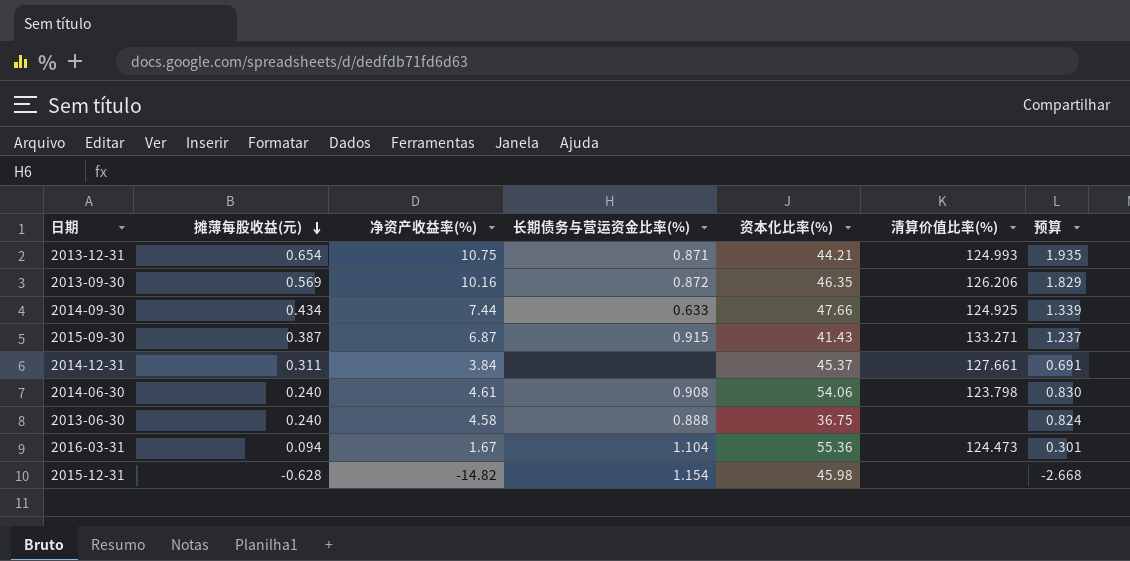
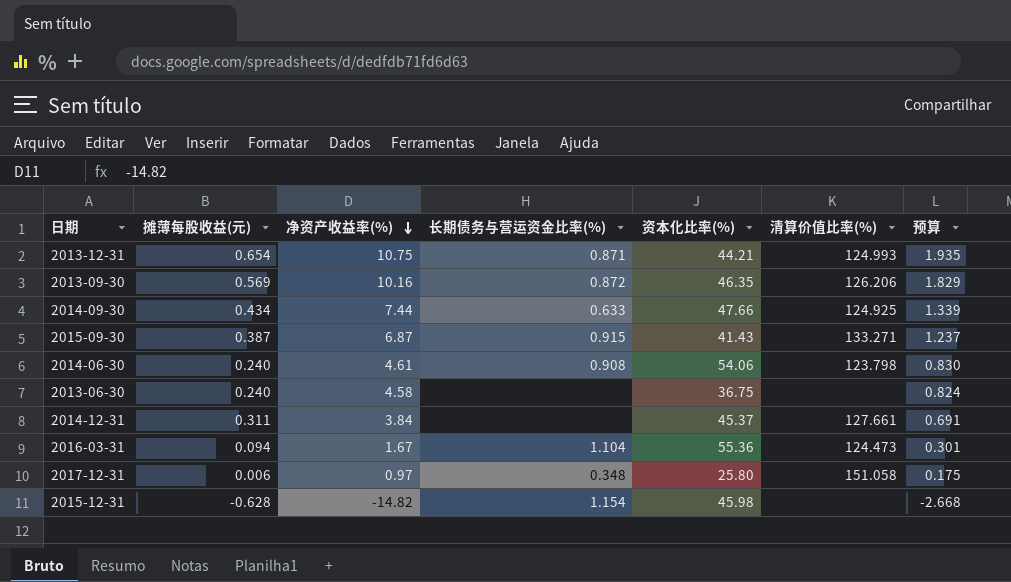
row order: 摊薄每股收益(元) descending -> 净资产收益率(%) descending
2013-06-30 | 长期债务与营运资金比率(%): 0.888 -> none
row 2017-12-31: none -> 0.006 | 0.97 | 0.348 | 25.80 | 151.058 | 0.175

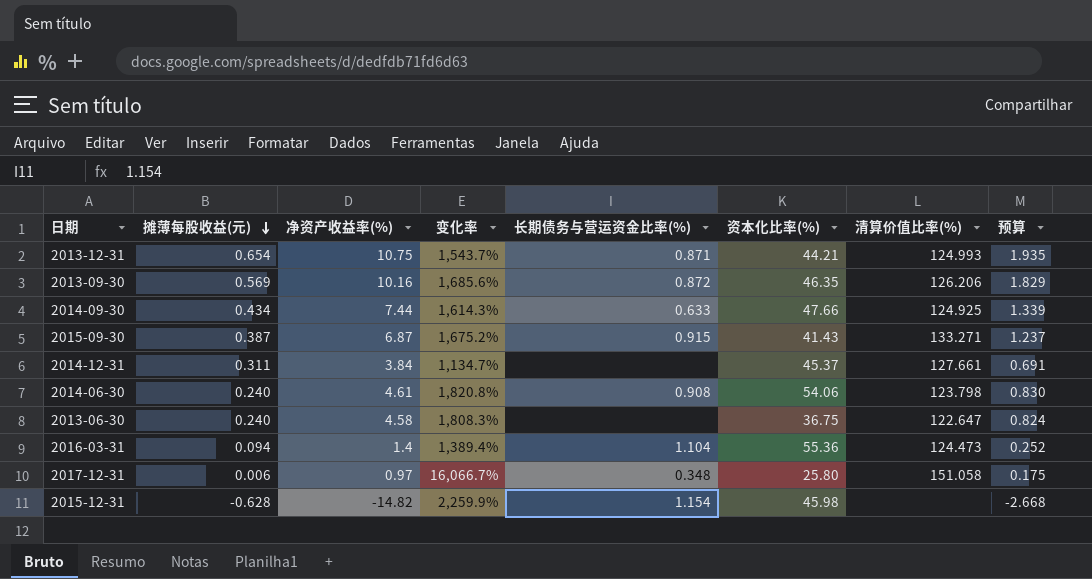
row order: 净资产收益率(%) descending -> 摊薄每股收益(元) descending
column 变化率 | formula: none -> ([净资产收益率(%)] - [摊薄每股收益(元)]) / [摊薄每股收益(元)]
2013-06-30 | 清算价值比率(%): none -> 122.647
2016-03-31 | 净资产收益率(%): 1.67 -> 1.4
2016-03-31 | 预算: 0.301 -> 0.252

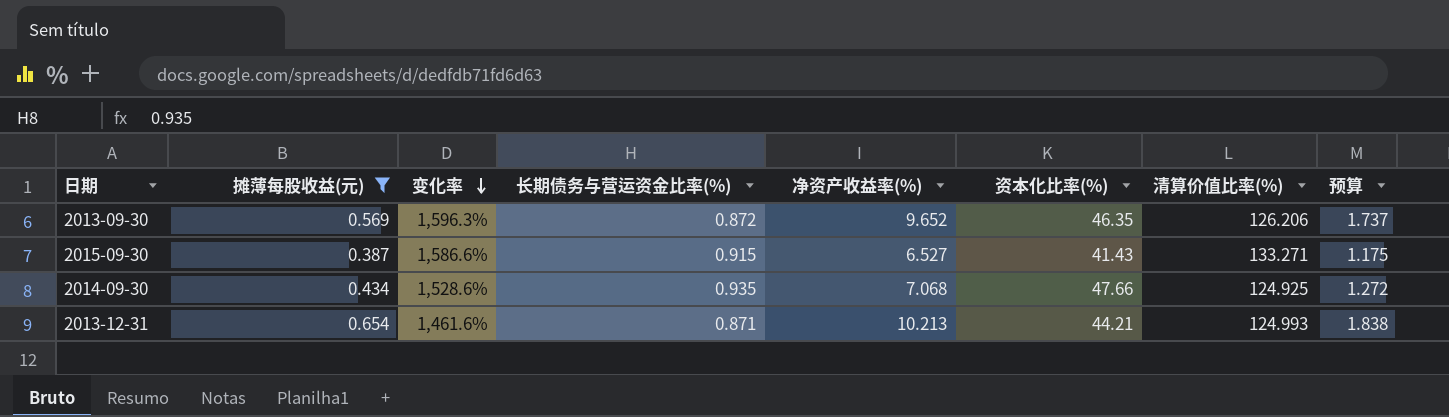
filter: none -> 摊薄每股收益(元) >= 0.387
row order: 摊薄每股收益(元) descending -> 变化率 descending
column 净资产收益率(%) | position: 3 -> 5
2013-09-30 | 变化率: 1,685.6% -> 1,596.3%
2013-09-30 | 净资产收益率(%): 10.16 -> 9.652
2013-09-30 | 预算: 1.829 -> 1.737
2015-09-30 | 变化率: 1,675.2% -> 1,586.6%
2015-09-30 | 净资产收益率(%): 6.87 -> 6.527
2015-09-30 | 预算: 1.237 -> 1.175
2014-09-30 | 变化率: 1,614.3% -> 1,528.6%
2014-09-30 | 长期债务与营运资金比率(%): 0.633 -> 0.935
2014-09-30 | 净资产收益率(%): 7.44 -> 7.068
2014-09-30 | 预算: 1.339 -> 1.272
2013-12-31 | 变化率: 1,543.7% -> 1,461.6%
2013-12-31 | 净资产收益率(%): 10.75 -> 10.213
2013-12-31 | 预算: 1.935 -> 1.838

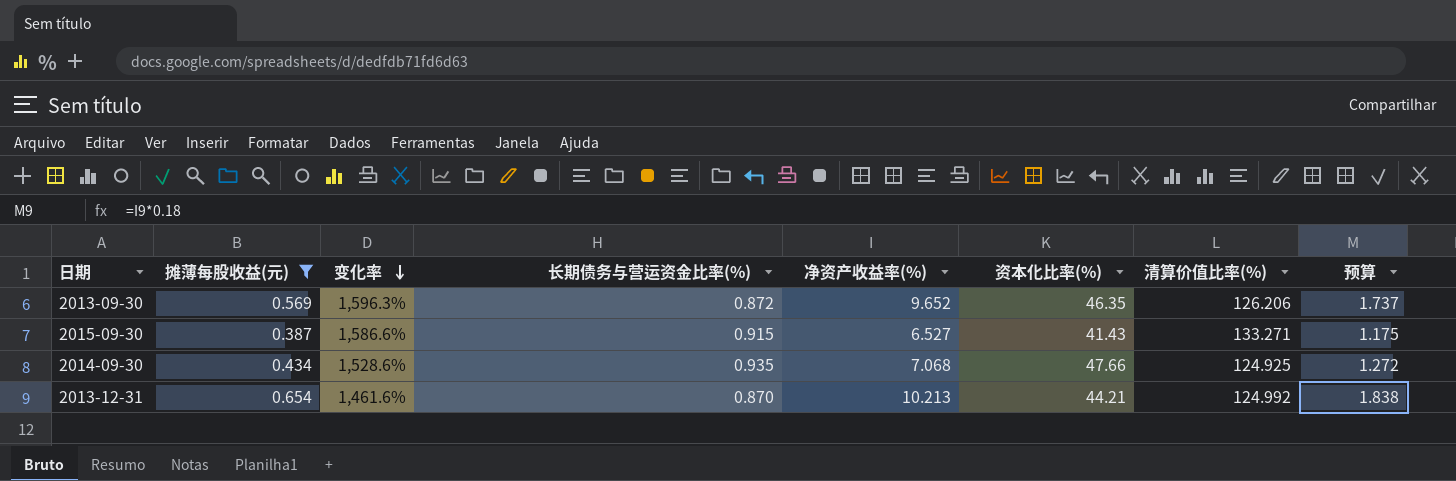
2013-12-31 | 长期债务与营运资金比率(%): 0.871 -> 0.870
2013-12-31 | 清算价值比率(%): 124.993 -> 124.992

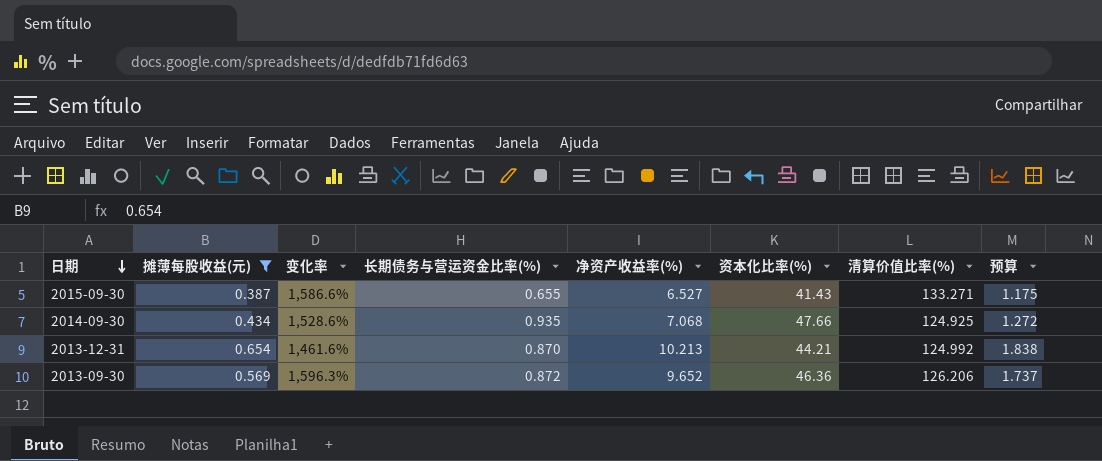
row order: 变化率 descending -> 日期 descending
2015-09-30 | 长期债务与营运资金比率(%): 0.915 -> 0.655
2013-09-30 | 资本化比率(%): 46.35 -> 46.36

